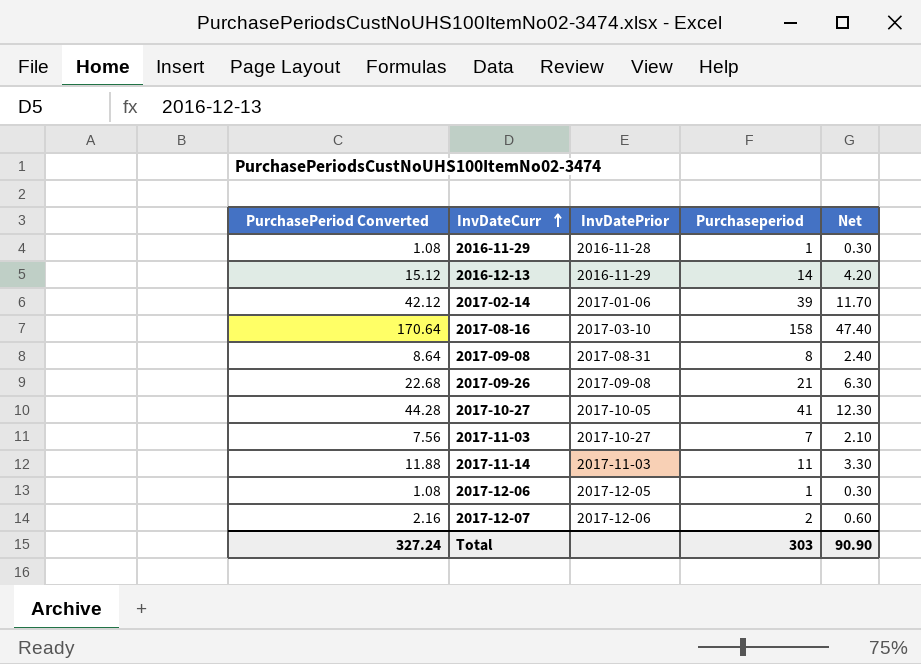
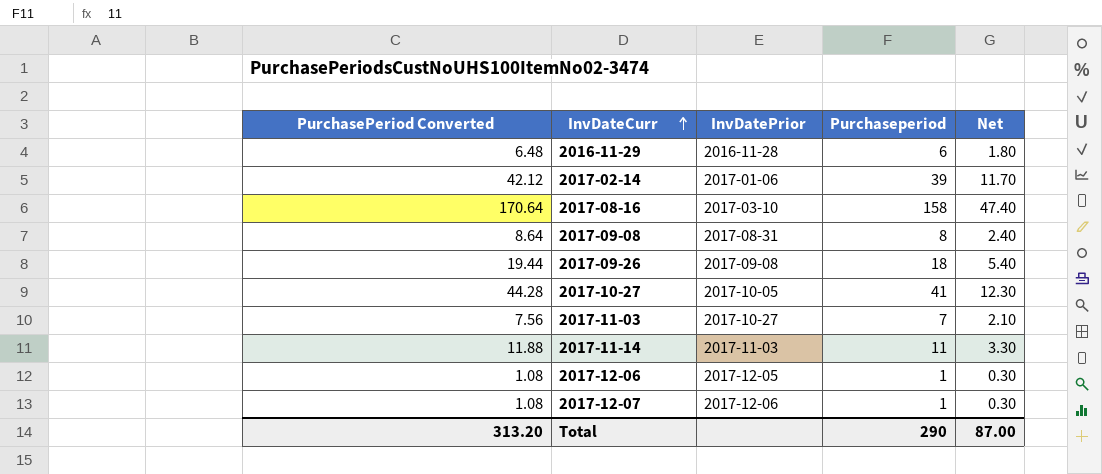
row 2016-12-13: 15.12 | 2016-11-29 | 14 | 4.20 -> none
2016-11-29 | PurchasePeriod Converted: 1.08 -> 6.48
2016-11-29 | Purchaseperiod: 1 -> 6
2016-11-29 | Net: 0.30 -> 1.80
2017-09-26 | PurchasePeriod Converted: 22.68 -> 19.44
2017-09-26 | Purchaseperiod: 21 -> 18
2017-09-26 | Net: 6.30 -> 5.40
2017-12-07 | PurchasePeriod Converted: 2.16 -> 1.08
2017-12-07 | Purchaseperiod: 2 -> 1
2017-12-07 | Net: 0.60 -> 0.30
Total | PurchasePeriod Converted: 327.24 -> 313.20
Total | Purchaseperiod: 303 -> 290
Total | Net: 90.90 -> 87.00

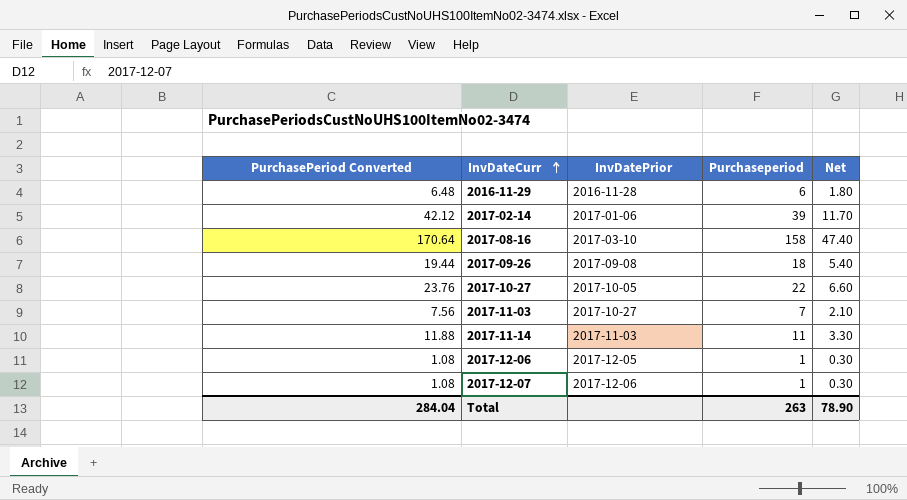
row 2017-09-08: 8.64 | 2017-08-31 | 8 | 2.40 -> none
2017-10-27 | PurchasePeriod Converted: 44.28 -> 23.76
2017-10-27 | Purchaseperiod: 41 -> 22
2017-10-27 | Net: 12.30 -> 6.60
Total | PurchasePeriod Converted: 313.20 -> 284.04
Total | Purchaseperiod: 290 -> 263
Total | Net: 87.00 -> 78.90

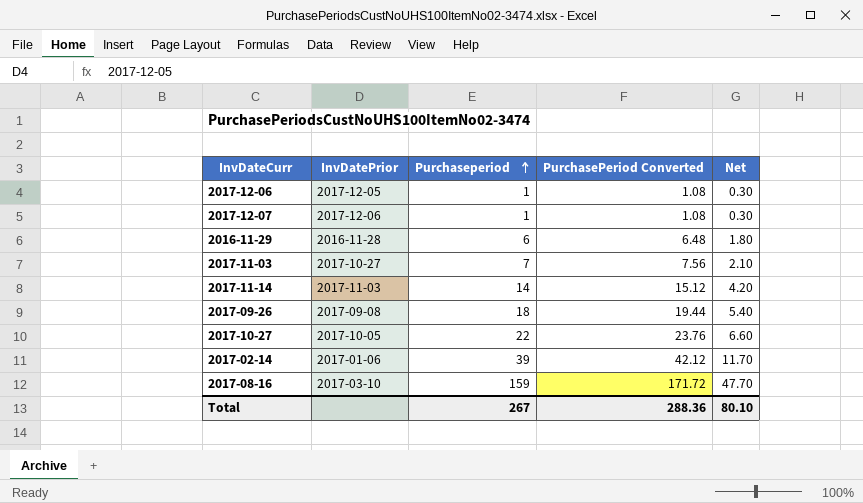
row order: InvDateCurr ascending -> Purchaseperiod ascending
column PurchasePeriod Converted | position: 1 -> 4
2017-11-14 | Purchaseperiod: 11 -> 14
2017-11-14 | PurchasePeriod Converted: 11.88 -> 15.12
2017-11-14 | Net: 3.30 -> 4.20
2017-08-16 | Purchaseperiod: 158 -> 159
2017-08-16 | PurchasePeriod Converted: 170.64 -> 171.72
2017-08-16 | Net: 47.40 -> 47.70
Total | Purchaseperiod: 263 -> 267
Total | PurchasePeriod Converted: 284.04 -> 288.36
Total | Net: 78.90 -> 80.10

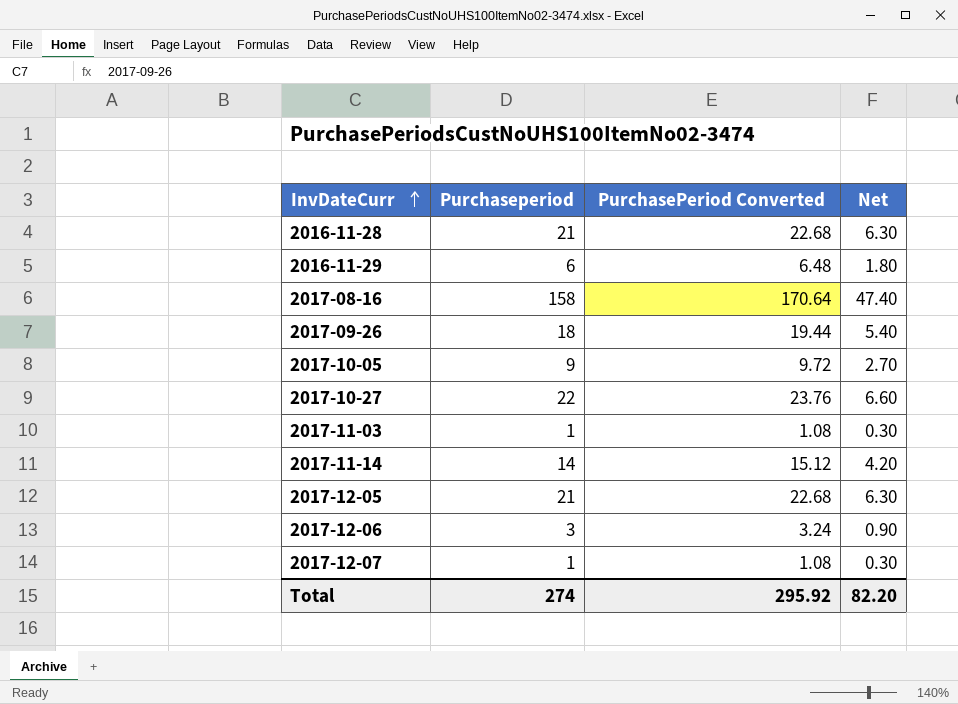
row order: Purchaseperiod ascending -> InvDateCurr ascending
column InvDatePrior | position: 2 -> none
row 2017-02-14: 2017-01-06 | 39 | 42.12 | 11.70 -> none
row 2016-11-28: none -> 21 | 22.68 | 6.30
2017-08-16 | Purchaseperiod: 159 -> 158
2017-08-16 | PurchasePeriod Converted: 171.72 -> 170.64
2017-08-16 | Net: 47.70 -> 47.40
row 2017-10-05: none -> 9 | 9.72 | 2.70
2017-11-03 | Purchaseperiod: 7 -> 1
2017-11-03 | PurchasePeriod Converted: 7.56 -> 1.08
2017-11-03 | Net: 2.10 -> 0.30
row 2017-12-05: none -> 21 | 22.68 | 6.30
2017-12-06 | Purchaseperiod: 1 -> 3
2017-12-06 | PurchasePeriod Converted: 1.08 -> 3.24
2017-12-06 | Net: 0.30 -> 0.90
Total | Purchaseperiod: 267 -> 274
Total | PurchasePeriod Converted: 288.36 -> 295.92
Total | Net: 80.10 -> 82.20

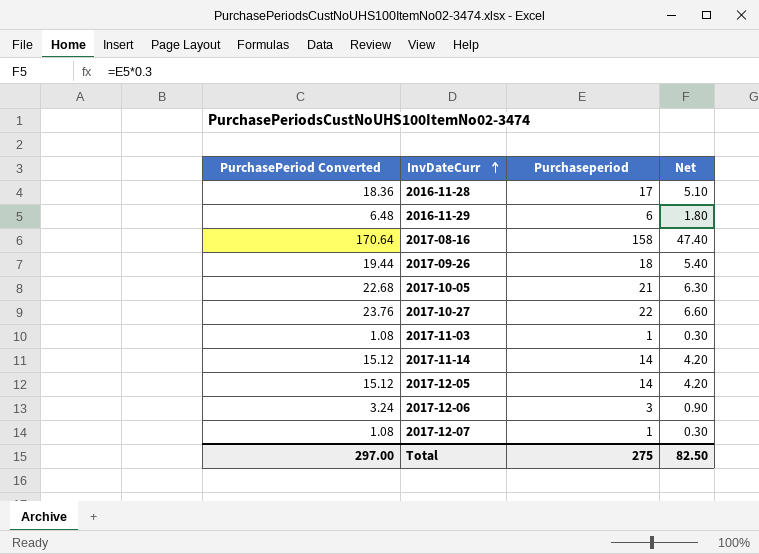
column PurchasePeriod Converted | position: 3 -> 1
2016-11-28 | PurchasePeriod Converted: 22.68 -> 18.36
2016-11-28 | Purchaseperiod: 21 -> 17
2016-11-28 | Net: 6.30 -> 5.10
2017-10-05 | PurchasePeriod Converted: 9.72 -> 22.68
2017-10-05 | Purchaseperiod: 9 -> 21
2017-10-05 | Net: 2.70 -> 6.30
2017-12-05 | PurchasePeriod Converted: 22.68 -> 15.12
2017-12-05 | Purchaseperiod: 21 -> 14
2017-12-05 | Net: 6.30 -> 4.20
Total | PurchasePeriod Converted: 295.92 -> 297.00
Total | Purchaseperiod: 274 -> 275
Total | Net: 82.20 -> 82.50

